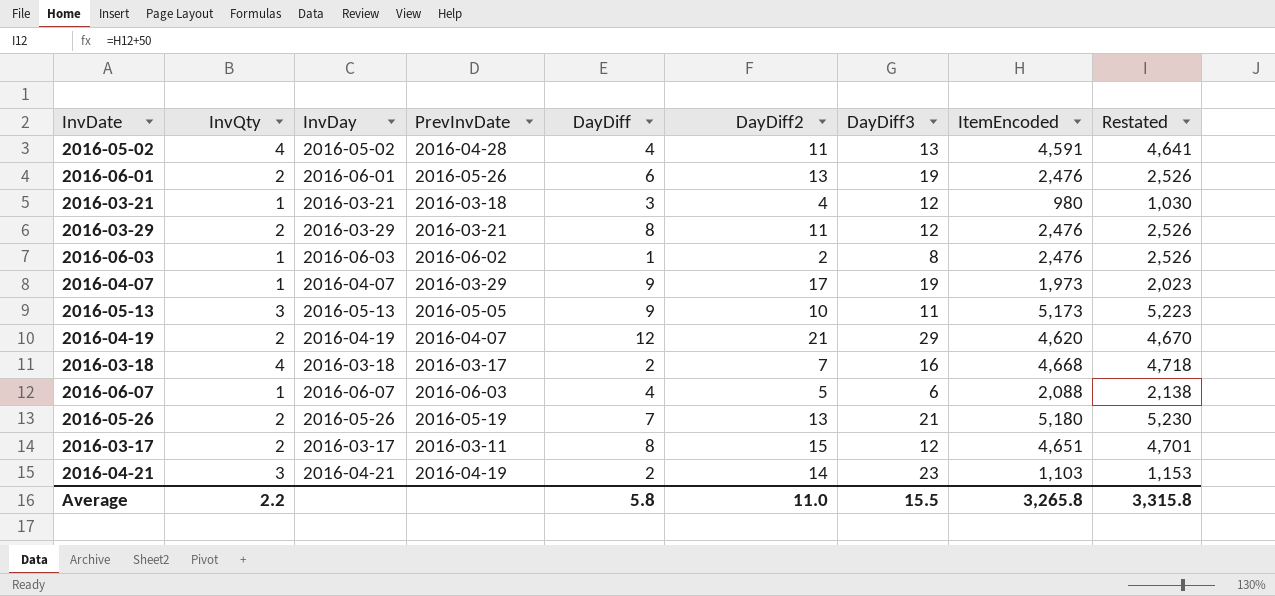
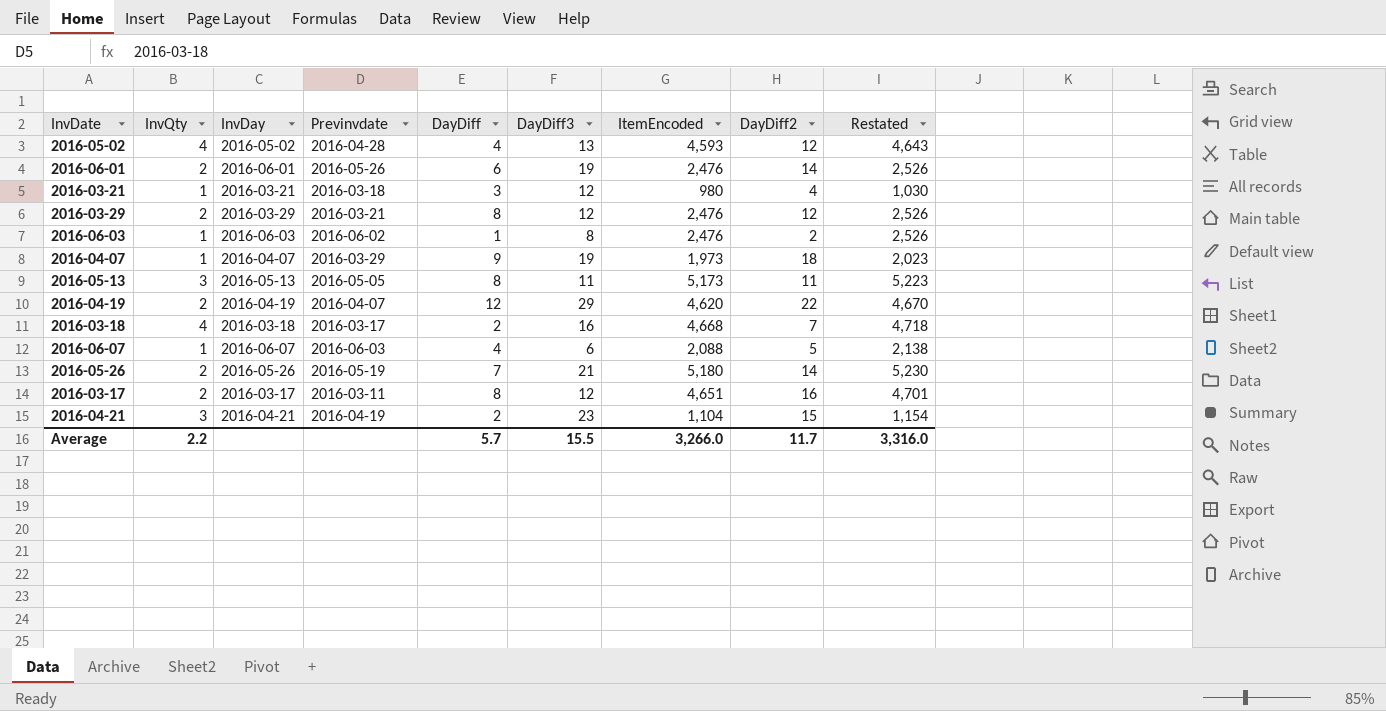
column name: PrevInvDate -> Previnvdate
column DayDiff2 | position: 6 -> 8
2016-05-02 | ItemEncoded: 4,591 -> 4,593
2016-05-02 | DayDiff2: 11 -> 12
2016-05-02 | Restated: 4,641 -> 4,643
2016-06-01 | DayDiff2: 13 -> 14
2016-03-29 | DayDiff2: 11 -> 12
2016-04-07 | DayDiff2: 17 -> 18
2016-05-13 | DayDiff: 9 -> 8
2016-05-13 | DayDiff2: 10 -> 11
2016-04-19 | DayDiff2: 21 -> 22
2016-05-26 | DayDiff2: 13 -> 14
2016-03-17 | DayDiff2: 15 -> 16
2016-04-21 | ItemEncoded: 1,103 -> 1,104
2016-04-21 | DayDiff2: 14 -> 15
2016-04-21 | Restated: 1,153 -> 1,154
Average | DayDiff: 5.8 -> 5.7
Average | ItemEncoded: 3,265.8 -> 3,266.0
Average | DayDiff2: 11.0 -> 11.7
Average | Restated: 3,315.8 -> 3,316.0

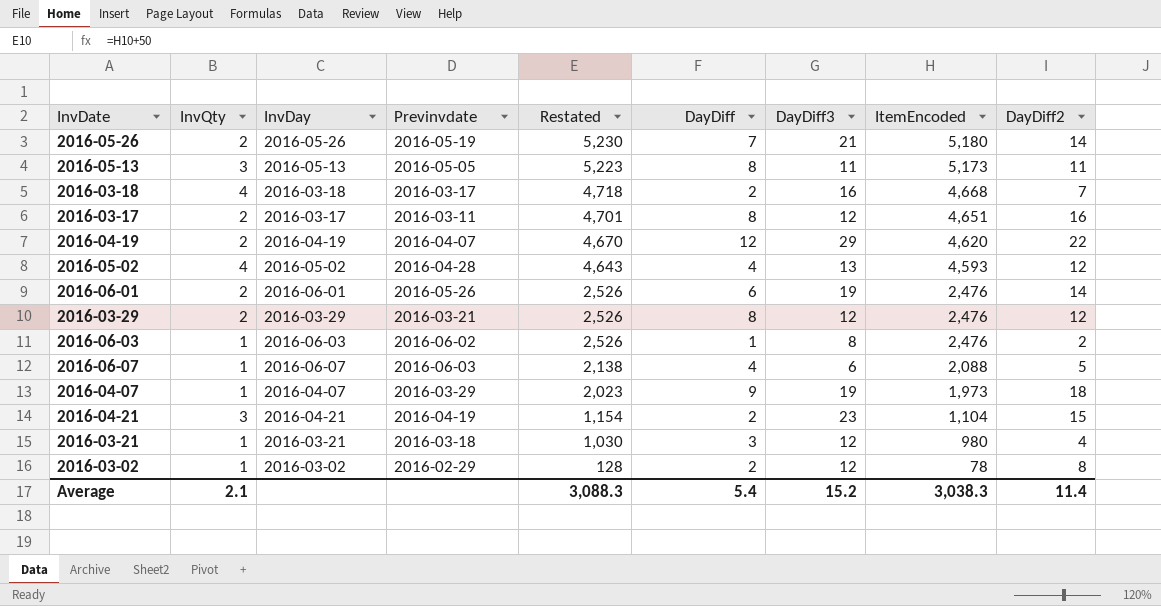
row order: none -> Restated descending
column Restated | position: 9 -> 5
row 2016-03-02: none -> 1 | 2016-03-02 | 2016-02-29 | 128 | 2 | 12 | 78 | 8
Average | InvQty: 2.2 -> 2.1
Average | Restated: 3,316.0 -> 3,088.3
Average | DayDiff: 5.7 -> 5.4
Average | DayDiff3: 15.5 -> 15.2
Average | ItemEncoded: 3,266.0 -> 3,038.3
Average | DayDiff2: 11.7 -> 11.4

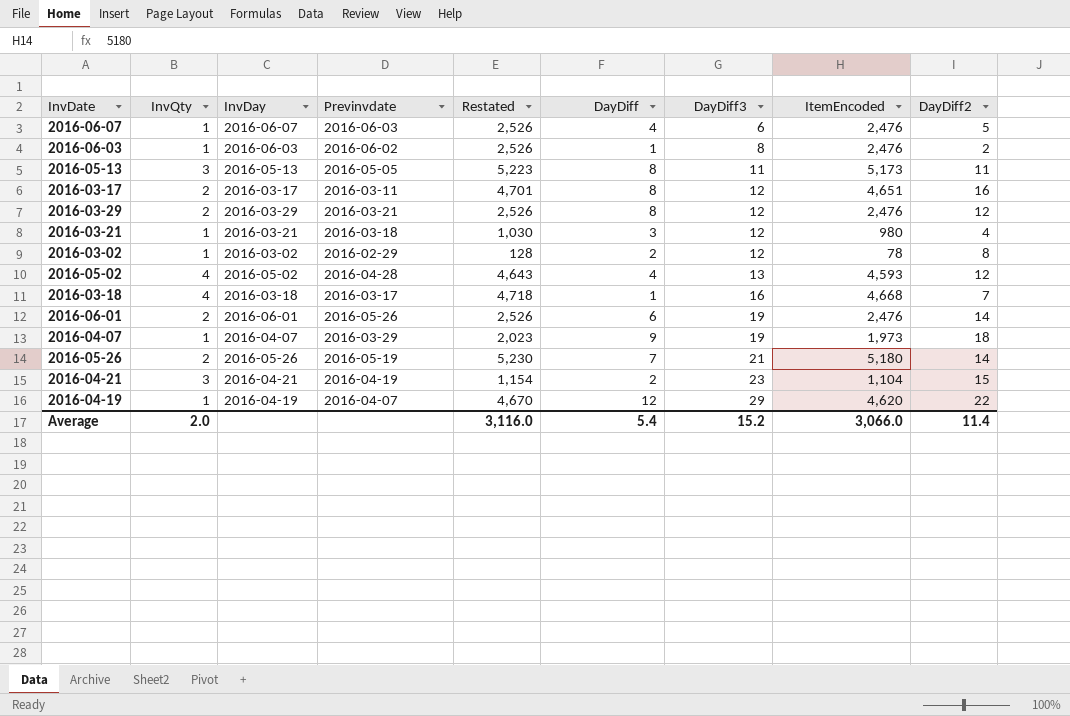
row order: Restated descending -> DayDiff3 ascending
2016-06-07 | Restated: 2,138 -> 2,526
2016-06-07 | ItemEncoded: 2,088 -> 2,476
2016-03-18 | DayDiff: 2 -> 1
2016-04-19 | InvQty: 2 -> 1
Average | InvQty: 2.1 -> 2.0
Average | Restated: 3,088.3 -> 3,116.0
Average | ItemEncoded: 3,038.3 -> 3,066.0

